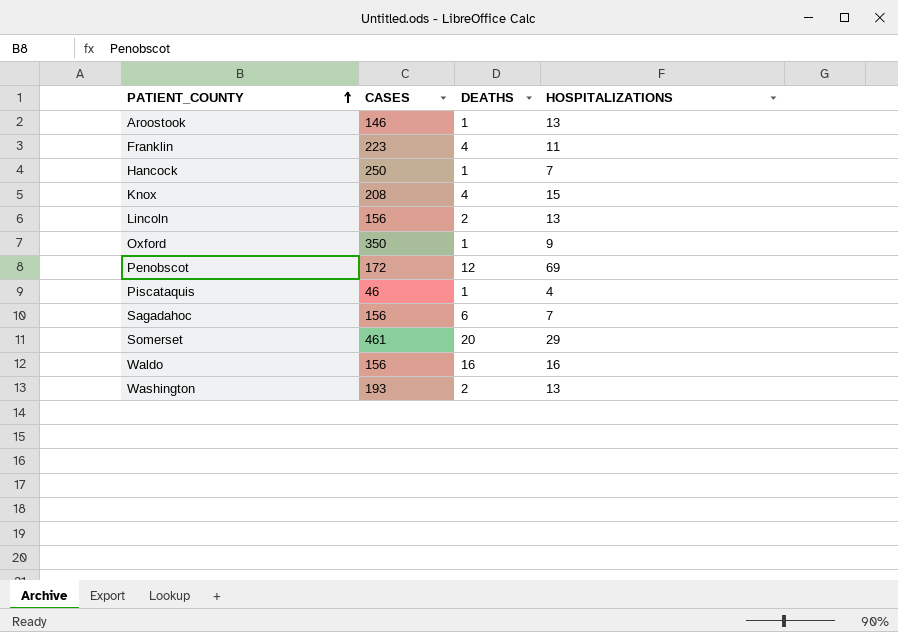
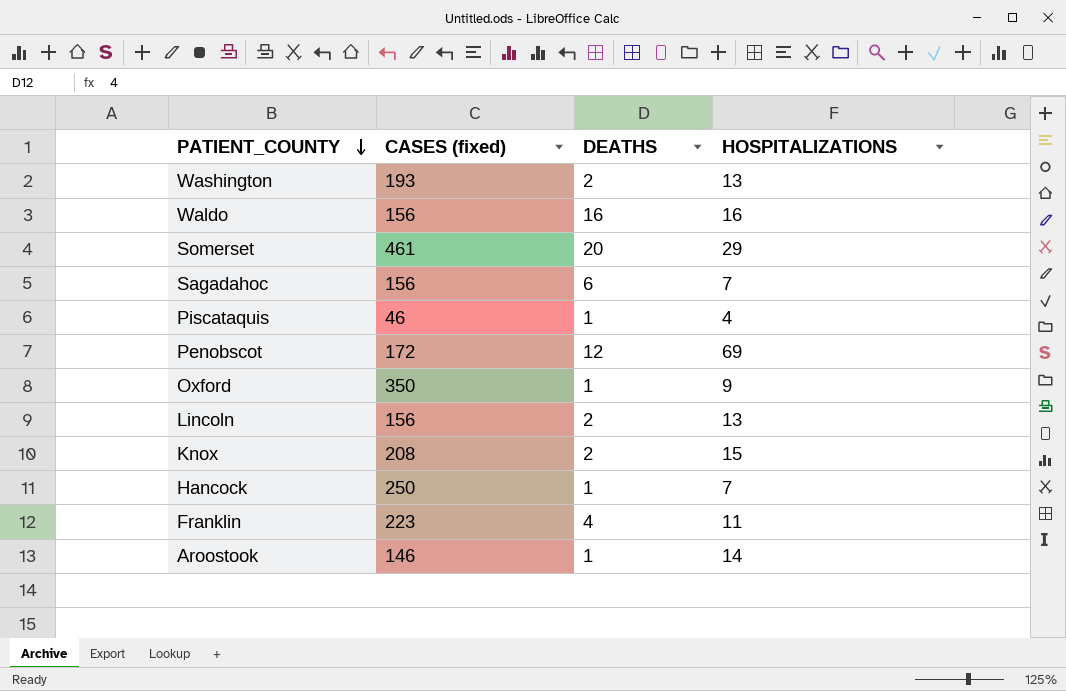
row order: PATIENT_COUNTY ascending -> PATIENT_COUNTY descending
column name: CASES -> CASES (fixed)
Knox | DEATHS: 4 -> 2
Aroostook | HOSPITALIZATIONS: 13 -> 14

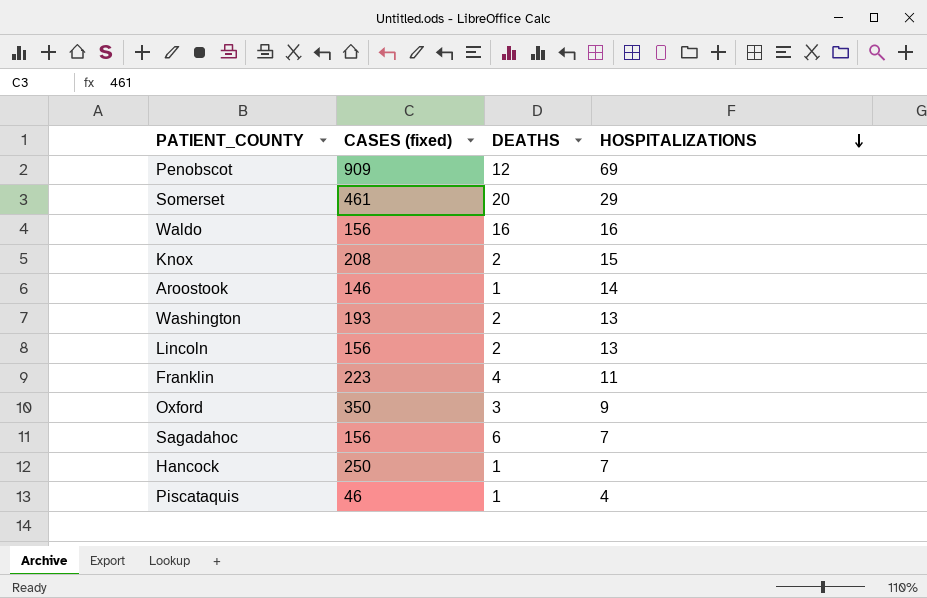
row order: PATIENT_COUNTY descending -> HOSPITALIZATIONS descending
Penobscot | CASES (fixed): 172 -> 909
Oxford | DEATHS: 1 -> 3

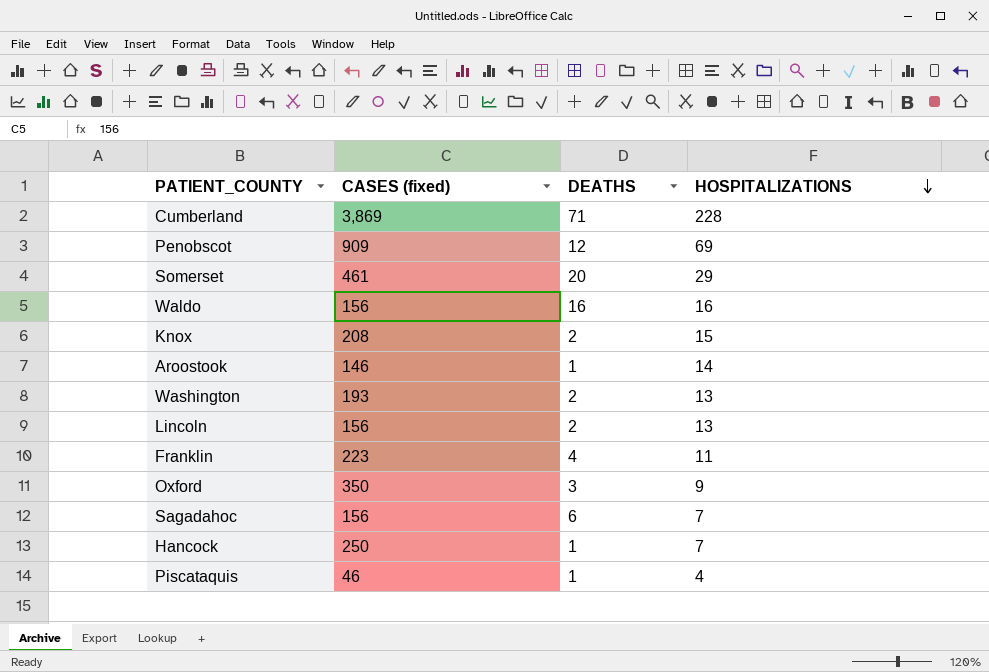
row Cumberland: none -> 3,869 | 71 | 228

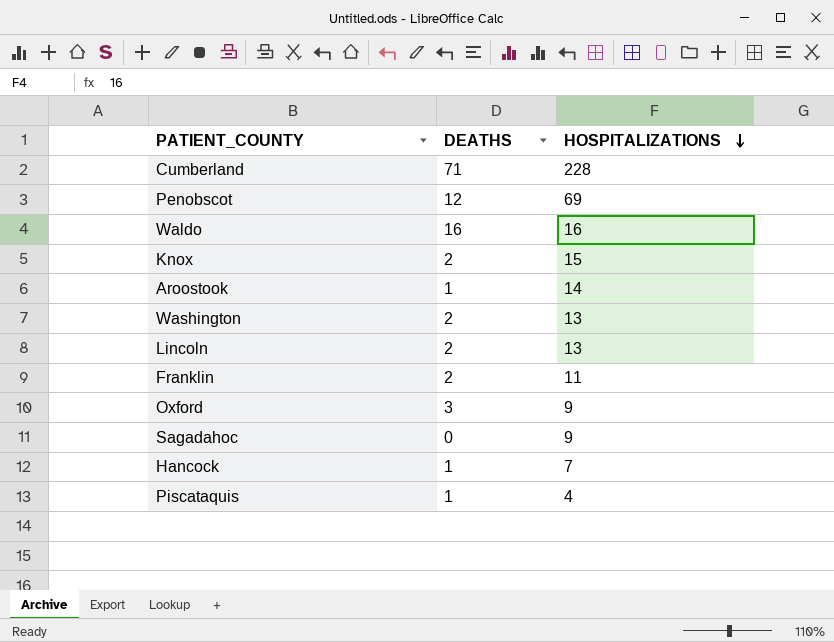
column CASES (fixed) | position: 2 -> none
row Somerset: 461 | 20 | 29 -> none
Franklin | DEATHS: 4 -> 2
Sagadahoc | DEATHS: 6 -> 0
Sagadahoc | HOSPITALIZATIONS: 7 -> 9

